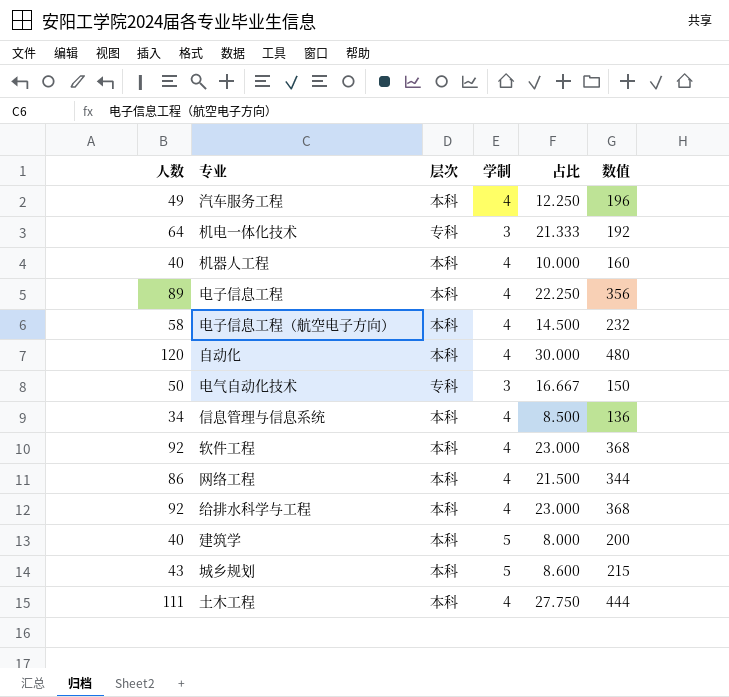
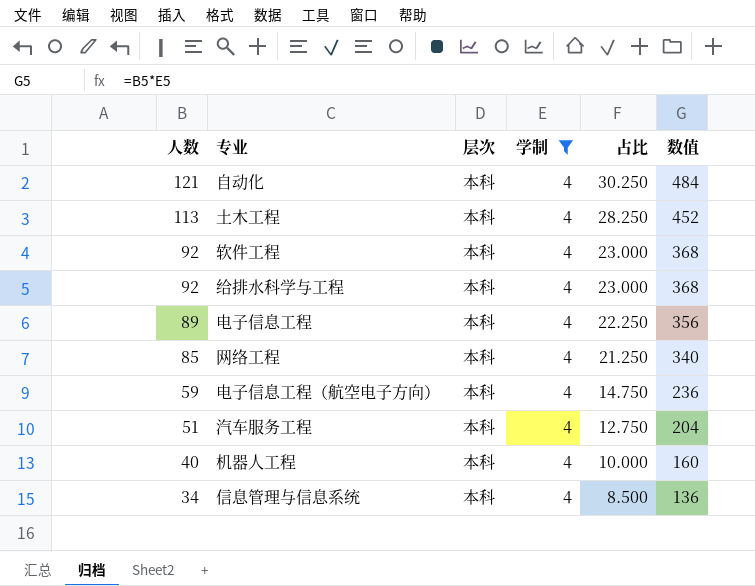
filter: none -> 学制 = 4
row order: none -> 人数 descending
自动化 | 人数: 120 -> 121
自动化 | 占比: 30.000 -> 30.250
自动化 | 数值: 480 -> 484
土木工程 | 人数: 111 -> 113
土木工程 | 占比: 27.750 -> 28.250
土木工程 | 数值: 444 -> 452
网络工程 | 人数: 86 -> 85
网络工程 | 占比: 21.500 -> 21.250
网络工程 | 数值: 344 -> 340
电子信息工程（航空电子方向） | 人数: 58 -> 59
电子信息工程（航空电子方向） | 占比: 14.500 -> 14.750
电子信息工程（航空电子方向） | 数值: 232 -> 236
汽车服务工程 | 人数: 49 -> 51
汽车服务工程 | 占比: 12.250 -> 12.750
汽车服务工程 | 数值: 196 -> 204

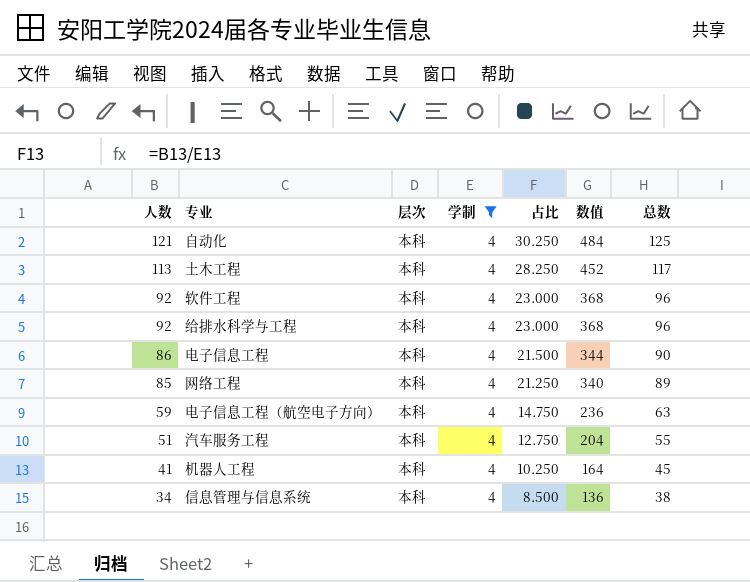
column 总数 | formula: none -> [人数] + [学制]
电子信息工程 | 人数: 89 -> 86
电子信息工程 | 占比: 22.250 -> 21.500
电子信息工程 | 数值: 356 -> 344
机器人工程 | 人数: 40 -> 41
机器人工程 | 占比: 10.000 -> 10.250
机器人工程 | 数值: 160 -> 164

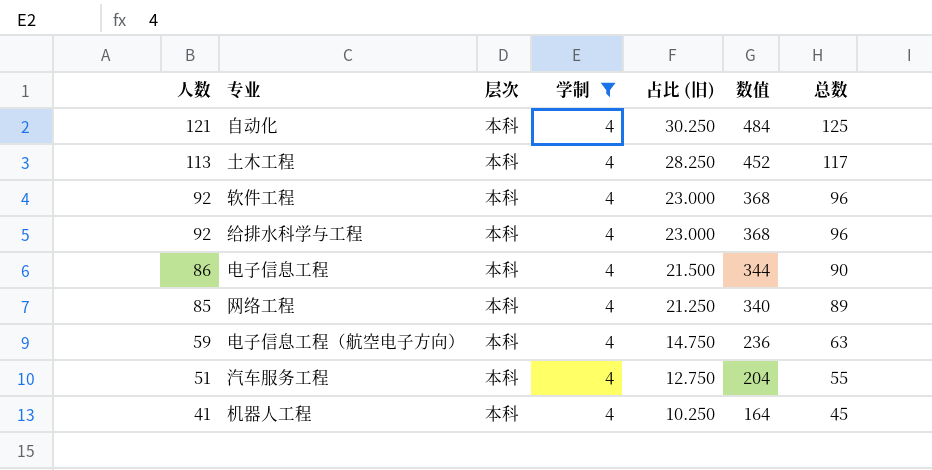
column name: 占比 -> 占比 (旧)
row 信息管理与信息系统: 34 | 本科 | 4 | 8.500 | 136 | 38 -> none

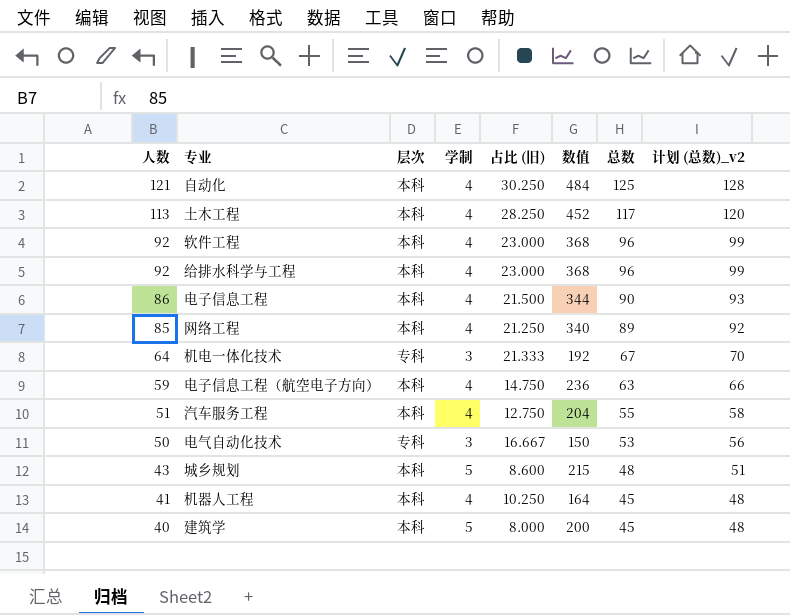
filter: 学制 = 4 -> none
column 计划 (总数)_v2 | formula: none -> [总数] + 3

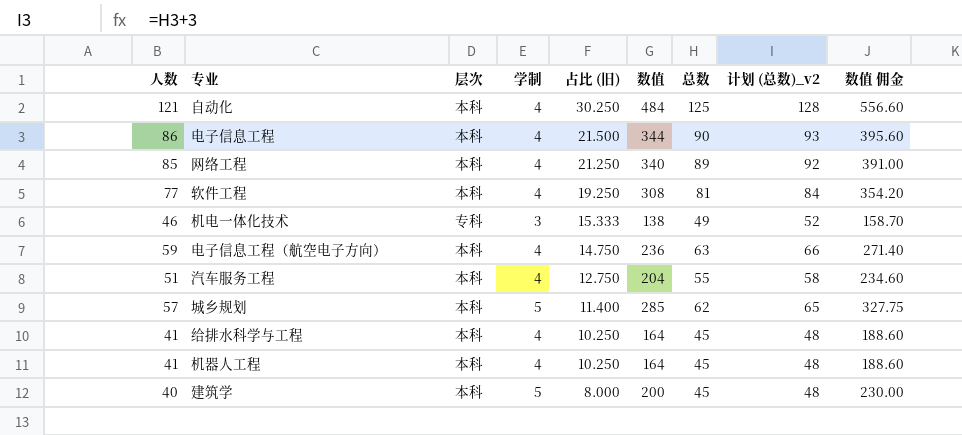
row order: 人数 descending -> 占比 (旧) descending
column 数值 佣金 | formula: none -> [数值] * 1.15
row 土木工程: 113 | 本科 | 4 | 28.250 | 452 | 117 | 120 -> none
row 电气自动化技术: 50 | 专科 | 3 | 16.667 | 150 | 53 | 56 -> none
软件工程 | 人数: 92 -> 77
软件工程 | 占比 (旧): 23.000 -> 19.250
软件工程 | 数值: 368 -> 308
软件工程 | 总数: 96 -> 81
软件工程 | 计划 (总数)_v2: 99 -> 84
机电一体化技术 | 人数: 64 -> 46
机电一体化技术 | 占比 (旧): 21.333 -> 15.333
机电一体化技术 | 数值: 192 -> 138
机电一体化技术 | 总数: 67 -> 49
机电一体化技术 | 计划 (总数)_v2: 70 -> 52
城乡规划 | 人数: 43 -> 57
城乡规划 | 占比 (旧): 8.600 -> 11.400
城乡规划 | 数值: 215 -> 285
城乡规划 | 总数: 48 -> 62
城乡规划 | 计划 (总数)_v2: 51 -> 65
给排水科学与工程 | 人数: 92 -> 41
给排水科学与工程 | 占比 (旧): 23.000 -> 10.250
给排水科学与工程 | 数值: 368 -> 164
给排水科学与工程 | 总数: 96 -> 45
给排水科学与工程 | 计划 (总数)_v2: 99 -> 48

